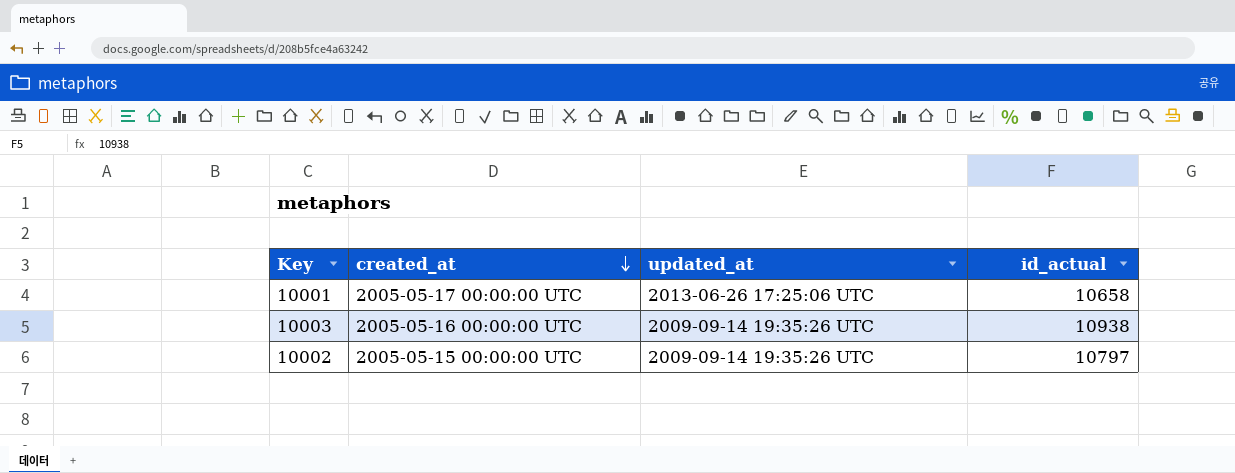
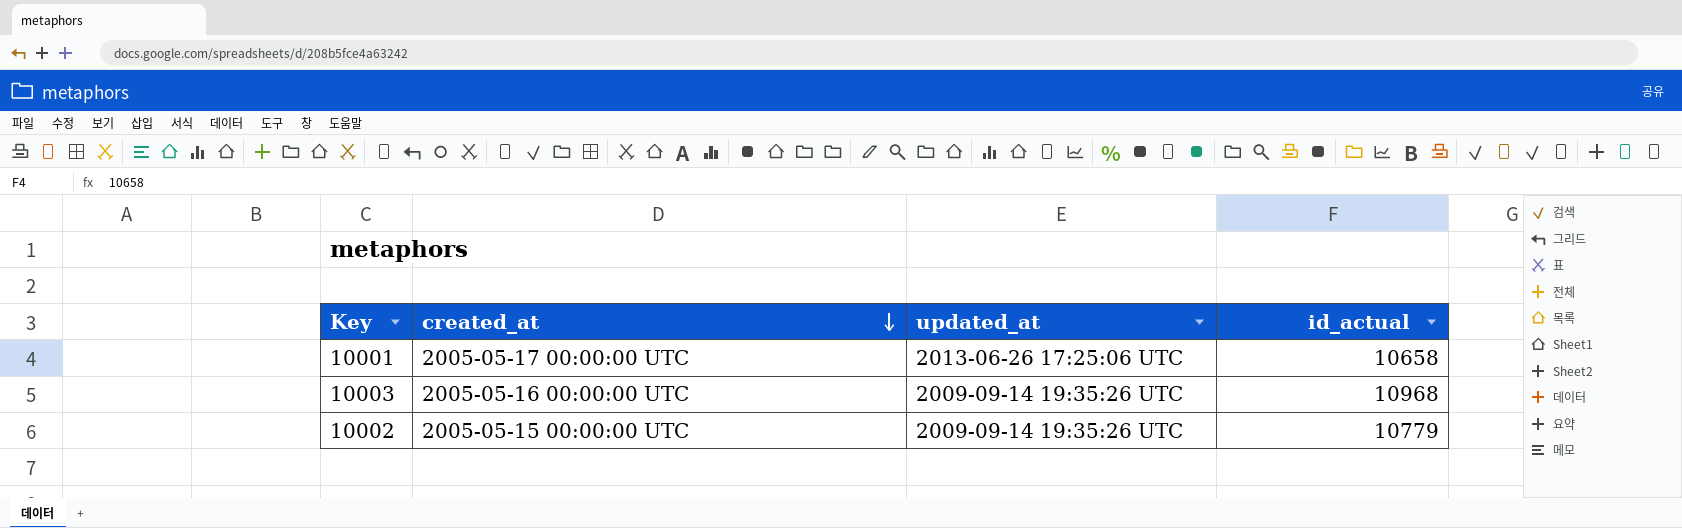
10003 | id_actual: 10938 -> 10968
10002 | id_actual: 10797 -> 10779

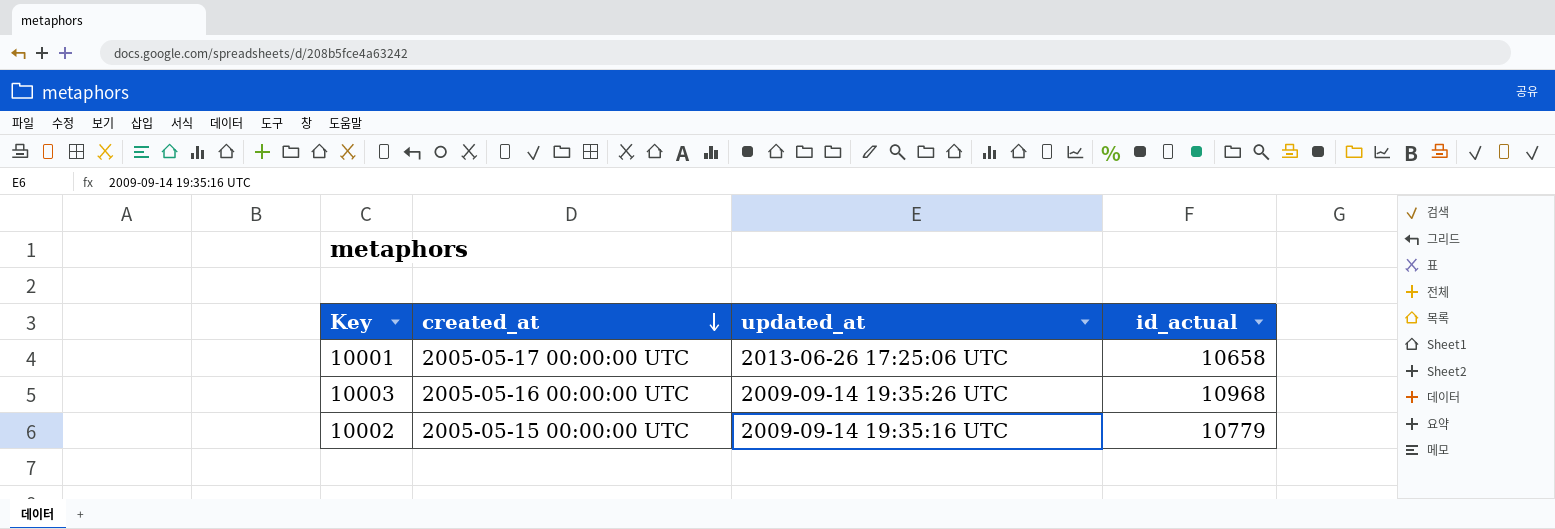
10002 | updated_at: 2009-09-14 19:35:26 UTC -> 2009-09-14 19:35:16 UTC

